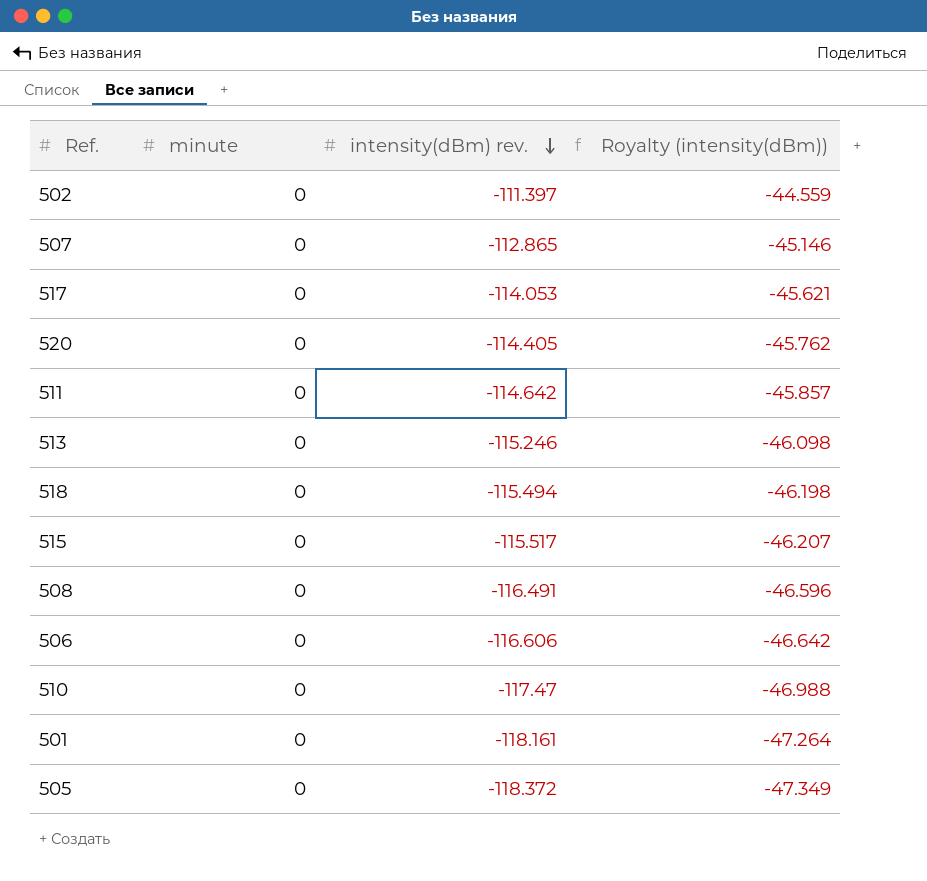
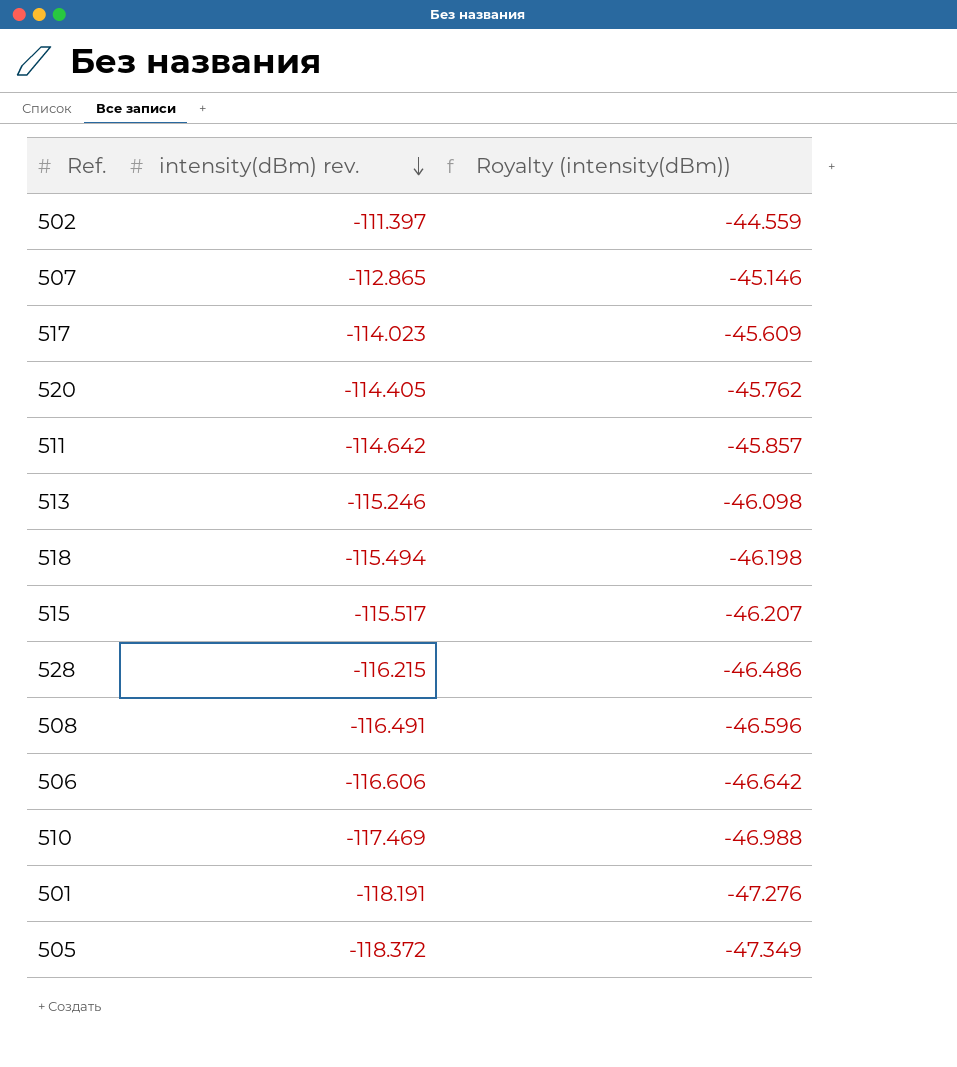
column minute | position: 2 -> none
517 | intensity(dBm) rev.: -114.053 -> -114.023
517 | Royalty (intensity(dBm)): -45.621 -> -45.609
row 528: none -> -116.215 | -46.486
510 | intensity(dBm) rev.: -117.47 -> -117.469
501 | intensity(dBm) rev.: -118.161 -> -118.191
501 | Royalty (intensity(dBm)): -47.264 -> -47.276

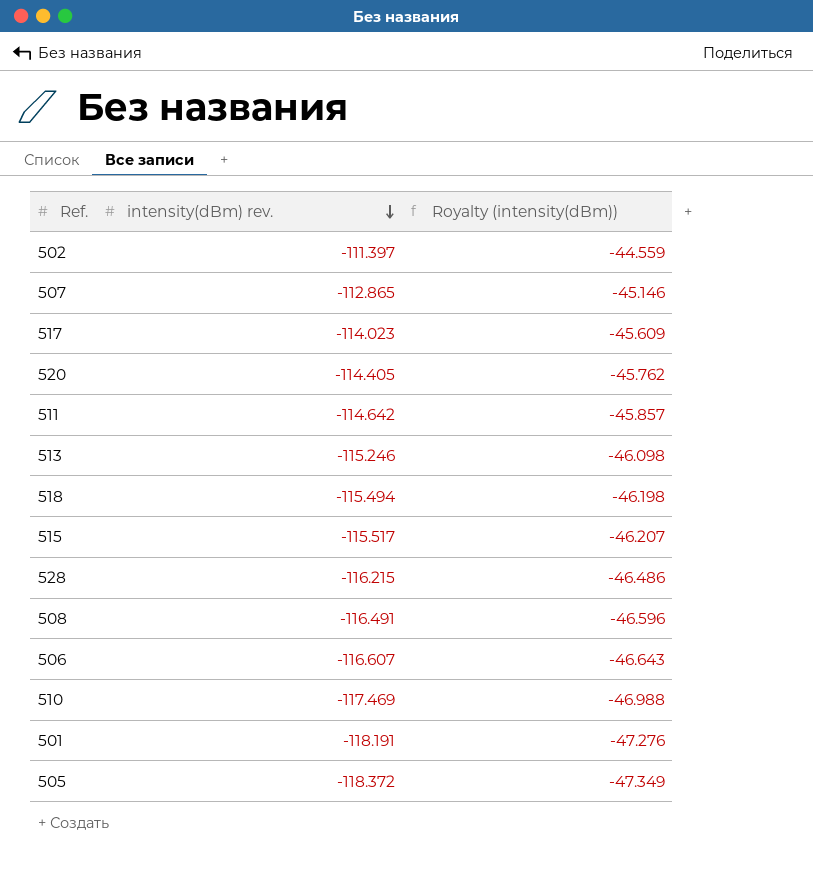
506 | intensity(dBm) rev.: -116.606 -> -116.607
506 | Royalty (intensity(dBm)): -46.642 -> -46.643

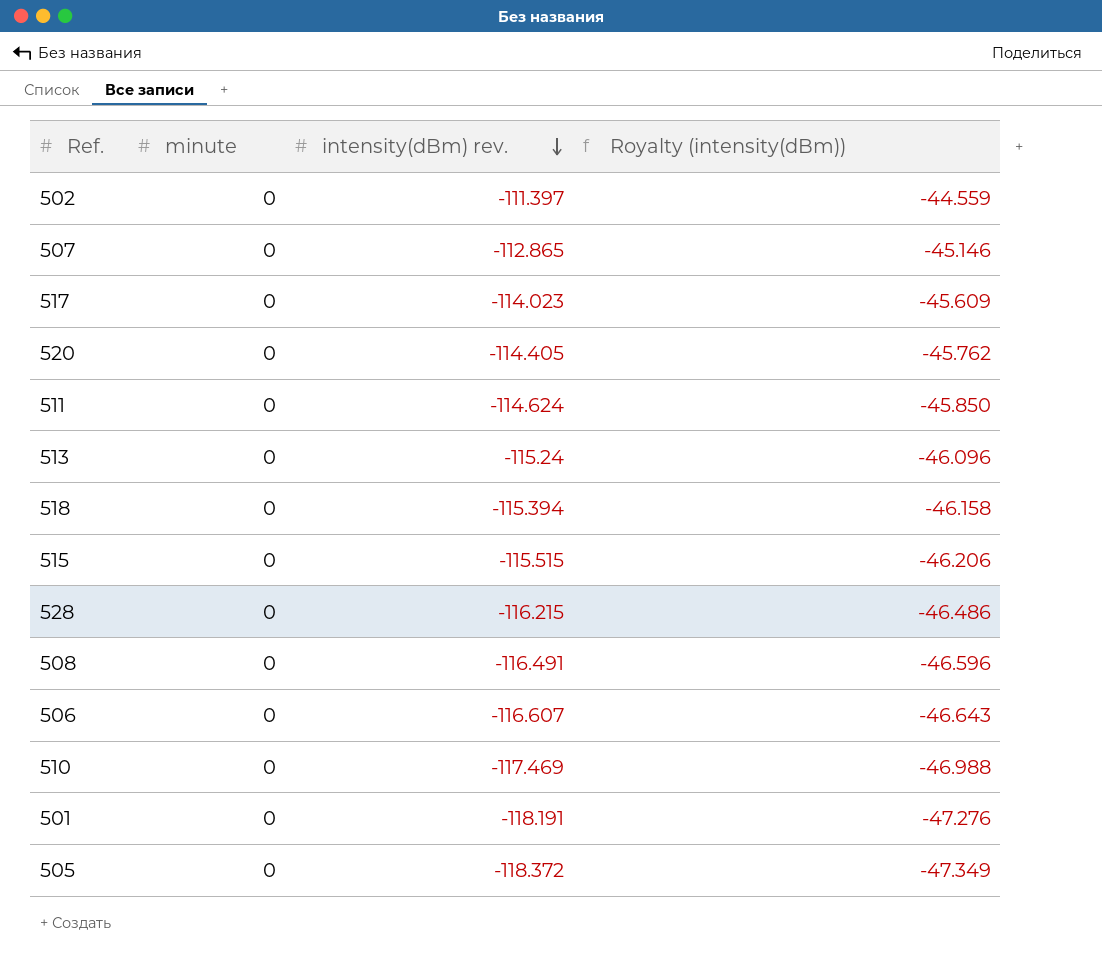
column minute | position: none -> 2
511 | intensity(dBm) rev.: -114.642 -> -114.624
511 | Royalty (intensity(dBm)): -45.857 -> -45.850
513 | intensity(dBm) rev.: -115.246 -> -115.24
513 | Royalty (intensity(dBm)): -46.098 -> -46.096
518 | intensity(dBm) rev.: -115.494 -> -115.394
518 | Royalty (intensity(dBm)): -46.198 -> -46.158
515 | intensity(dBm) rev.: -115.517 -> -115.515
515 | Royalty (intensity(dBm)): -46.207 -> -46.206

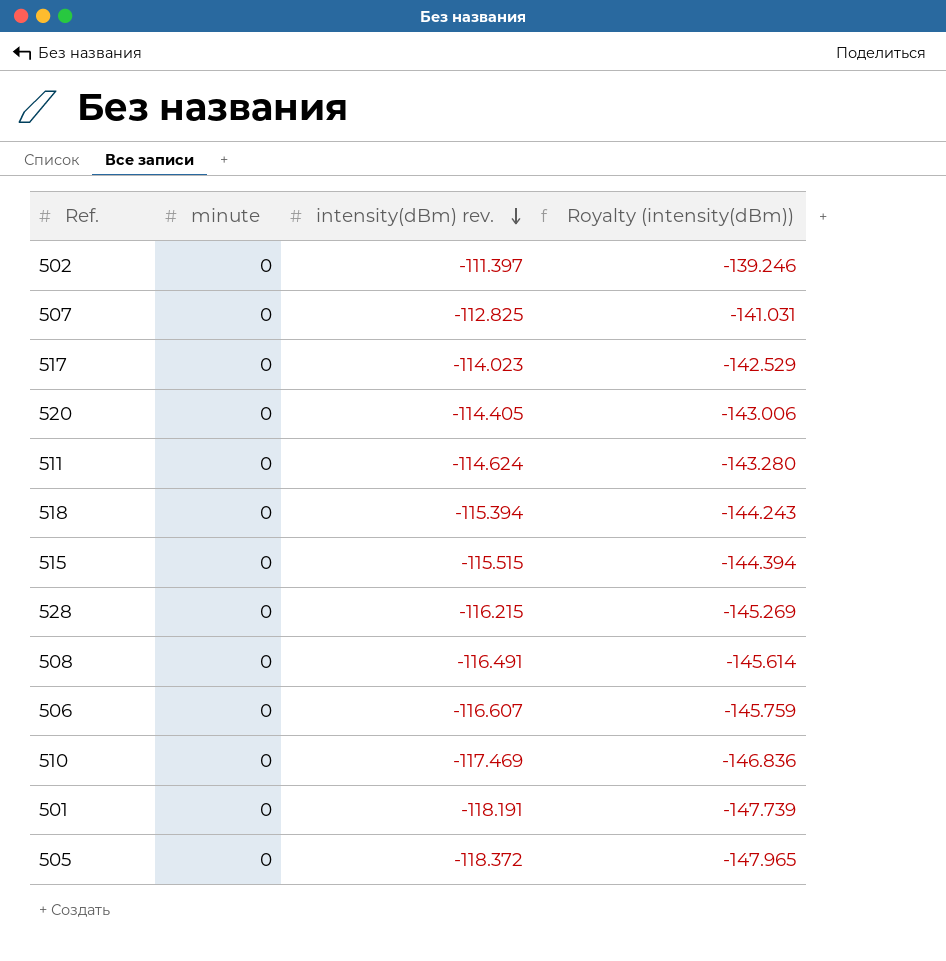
column Royalty (intensity(dBm)) | formula: [intensity(dBm) rev.] * 0.4 -> [intensity(dBm) rev.] * 1.25
row 513: 0 | -115.24 | -46.096 -> none
507 | intensity(dBm) rev.: -112.865 -> -112.825

